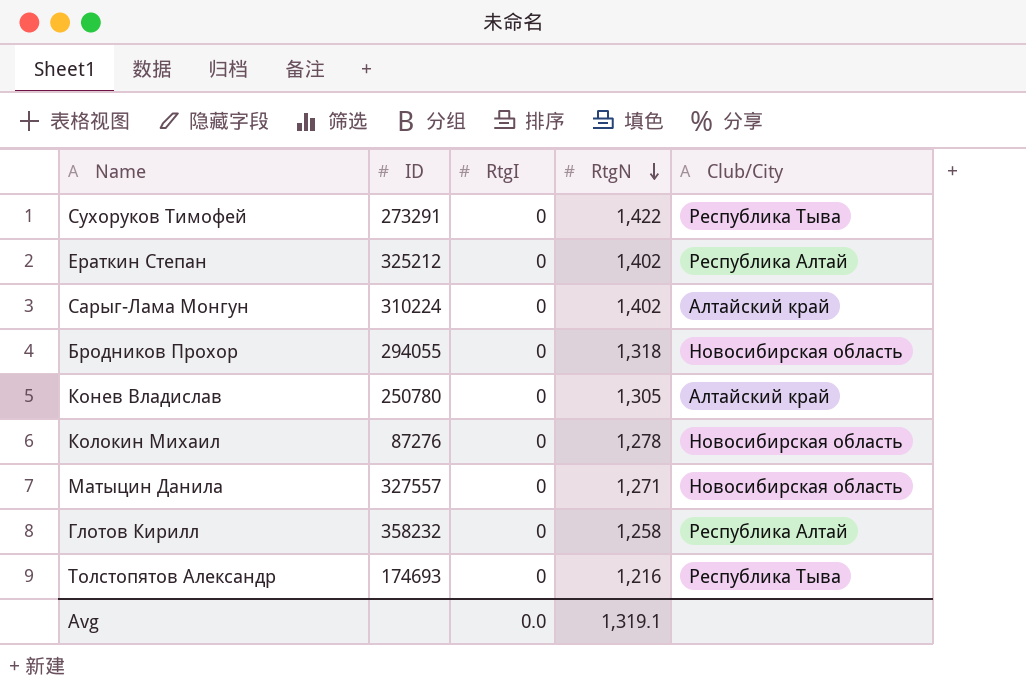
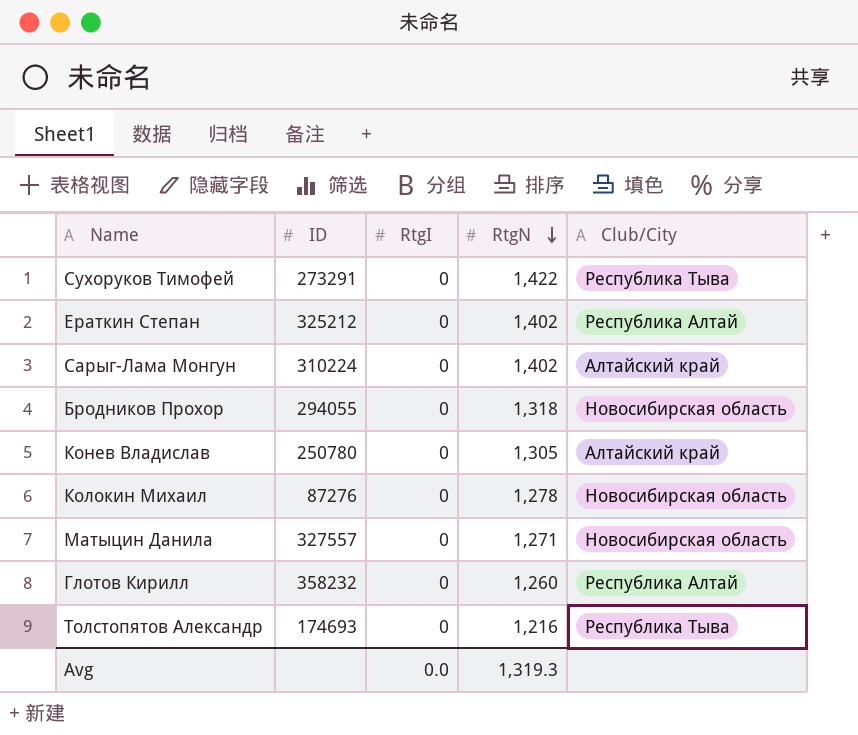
Глотов Кирилл | RtgN: 1,258 -> 1,260
Avg | RtgN: 1,319.1 -> 1,319.3

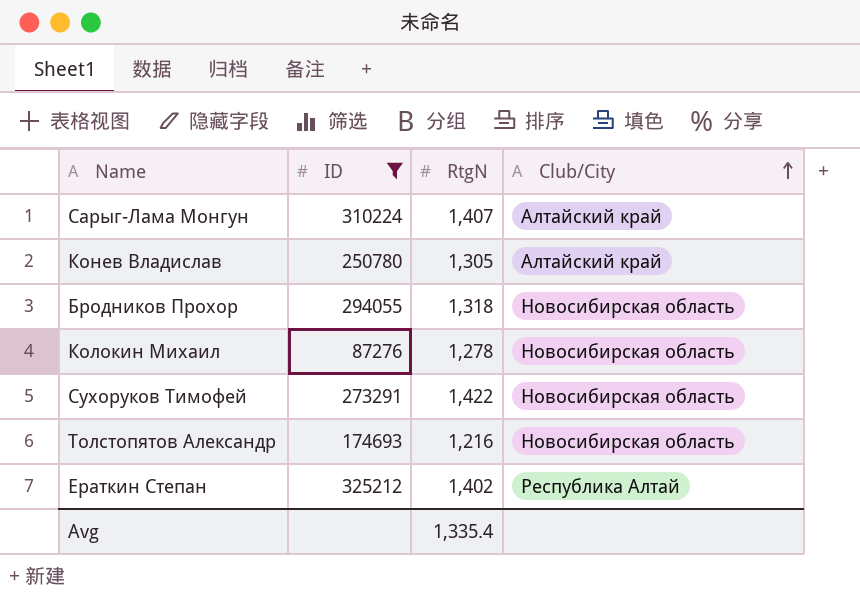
filter: none -> ID <= 325212
row order: RtgN descending -> Club/City ascending
column RtgI | position: 3 -> none
Сарыг-Лама Монгун | RtgN: 1,402 -> 1,407
Сухоруков Тимофей | Club/City: Республика Тыва -> Новосибирская область
Толстопятов Александр | Club/City: Республика Тыва -> Новосибирская область
Avg | RtgN: 1,319.3 -> 1,335.4

